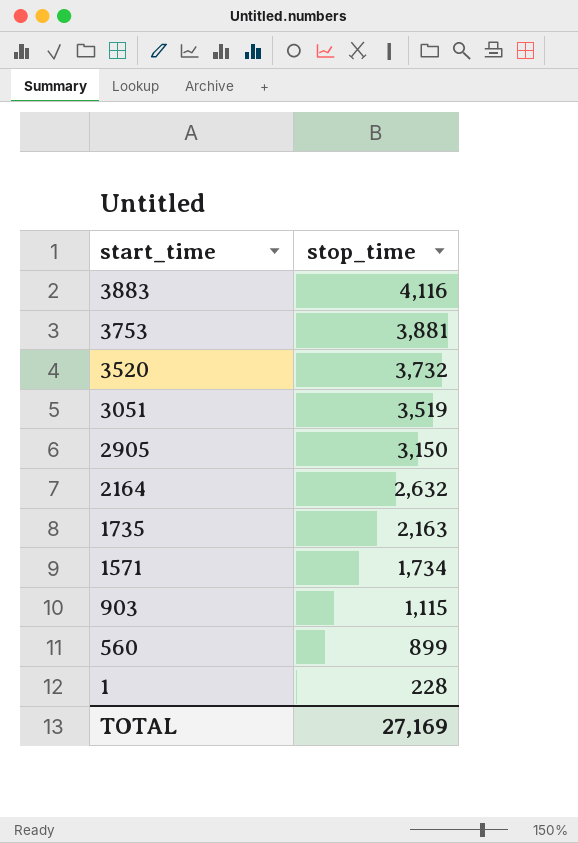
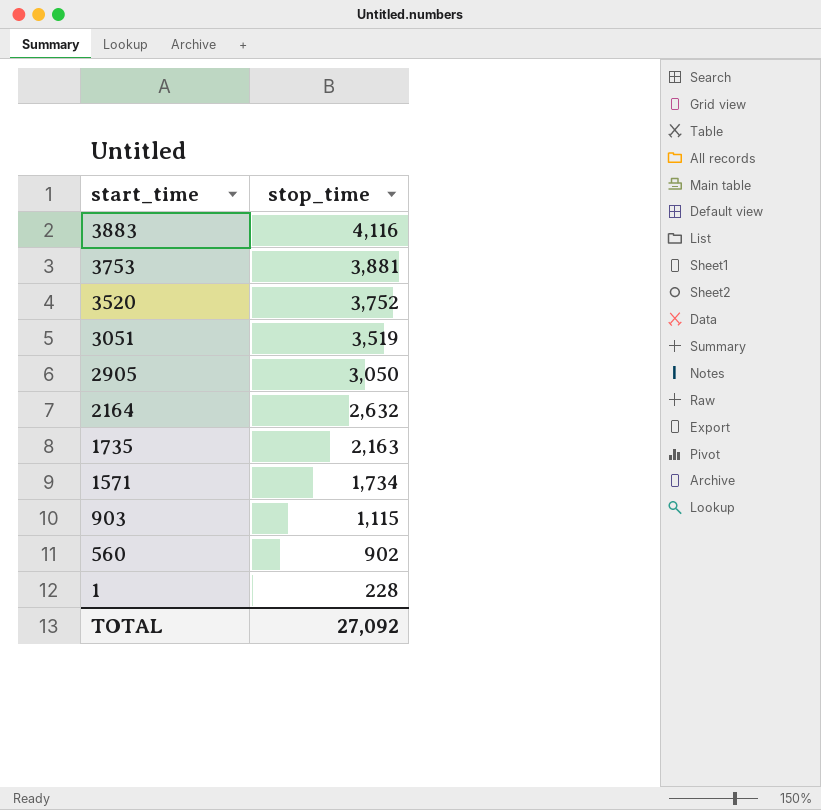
3520 | stop_time: 3,732 -> 3,752
2905 | stop_time: 3,150 -> 3,050
560 | stop_time: 899 -> 902
TOTAL | stop_time: 27,169 -> 27,092

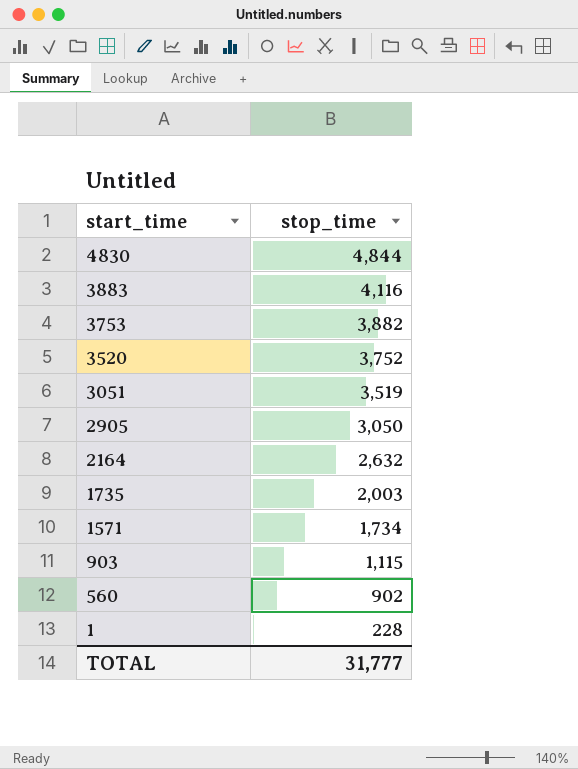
row 4830: none -> 4,844
3753 | stop_time: 3,881 -> 3,882
1735 | stop_time: 2,163 -> 2,003
TOTAL | stop_time: 27,092 -> 31,777

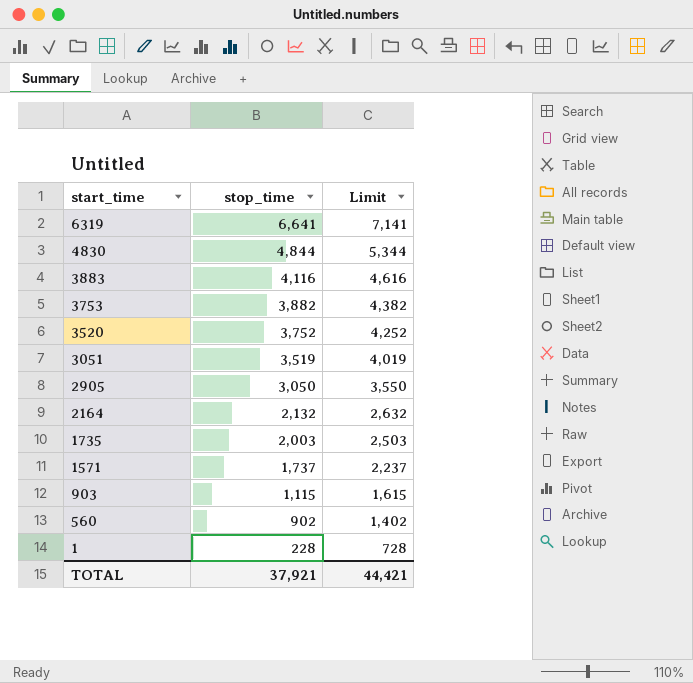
column Limit | formula: none -> [stop_time] + 500
row 6319: none -> 6,641 | 7,141
2164 | stop_time: 2,632 -> 2,132
1571 | stop_time: 1,734 -> 1,737
TOTAL | stop_time: 31,777 -> 37,921

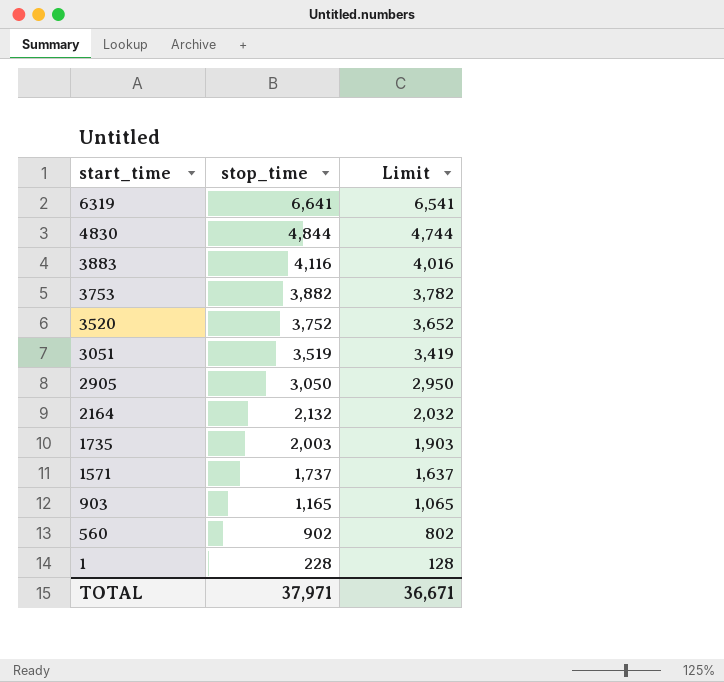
column Limit | formula: [stop_time] + 500 -> [stop_time] - 100
903 | stop_time: 1,115 -> 1,165
TOTAL | stop_time: 37,921 -> 37,971
TOTAL | Limit: 44,421 -> 36,671

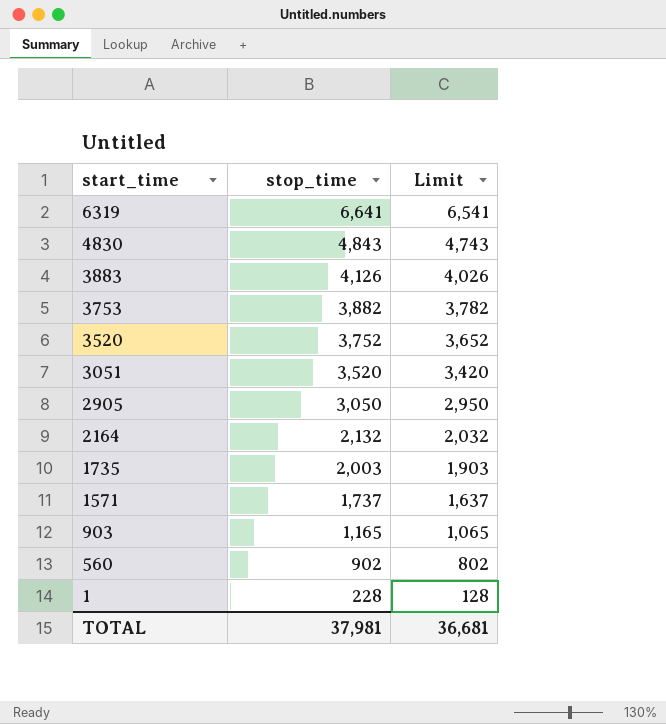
4830 | stop_time: 4,844 -> 4,843
4830 | Limit: 4,744 -> 4,743
3883 | stop_time: 4,116 -> 4,126
3883 | Limit: 4,016 -> 4,026
3051 | stop_time: 3,519 -> 3,520
3051 | Limit: 3,419 -> 3,420
TOTAL | stop_time: 37,971 -> 37,981
TOTAL | Limit: 36,671 -> 36,681

